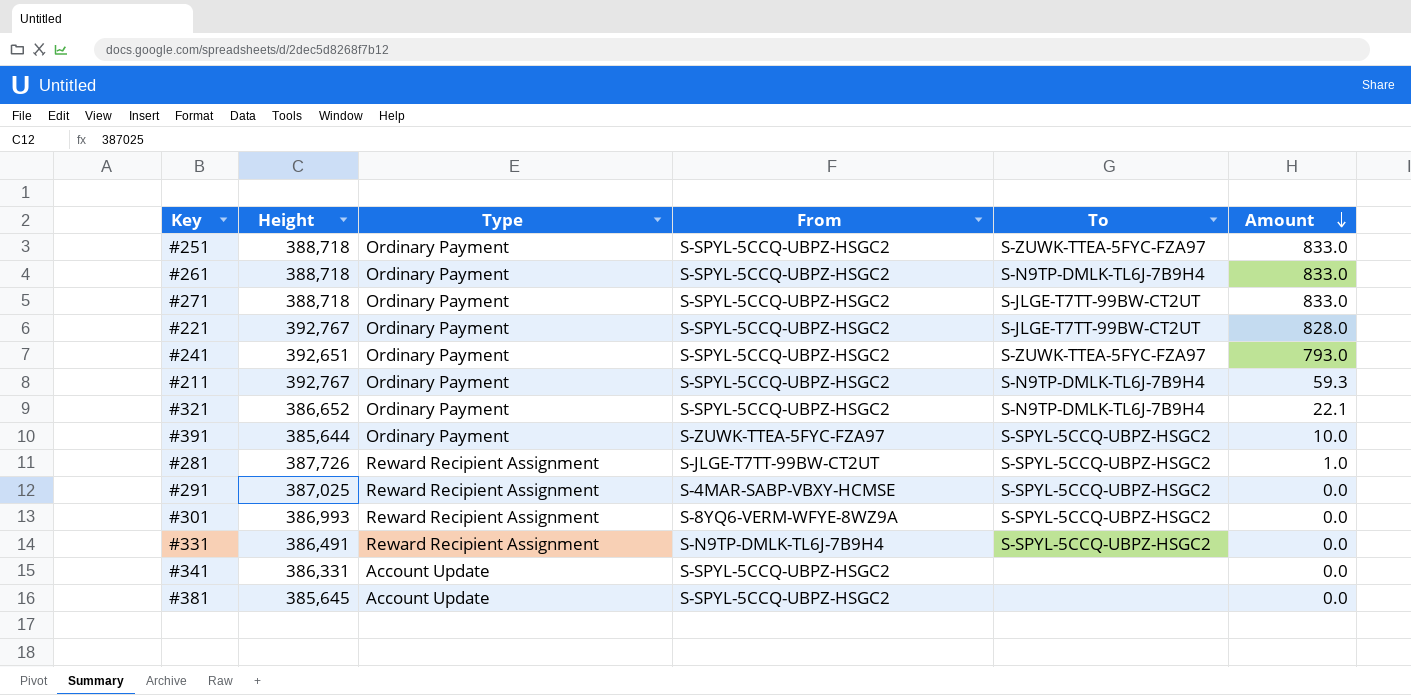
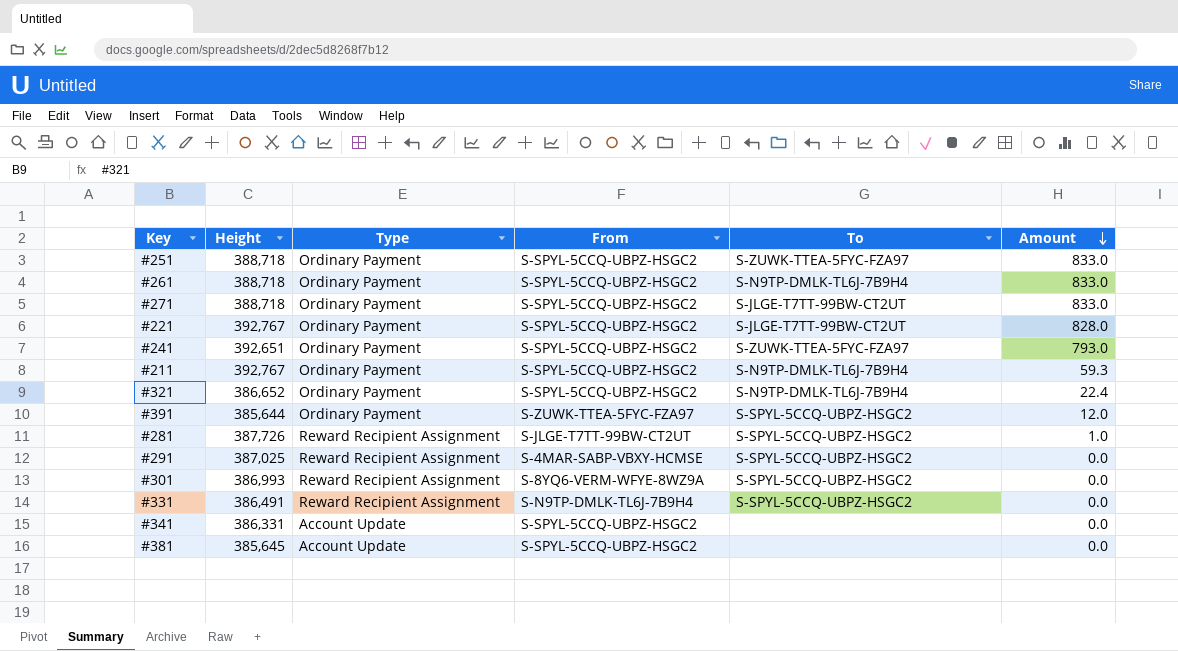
#321 | Amount: 22.1 -> 22.4
#391 | Amount: 10.0 -> 12.0

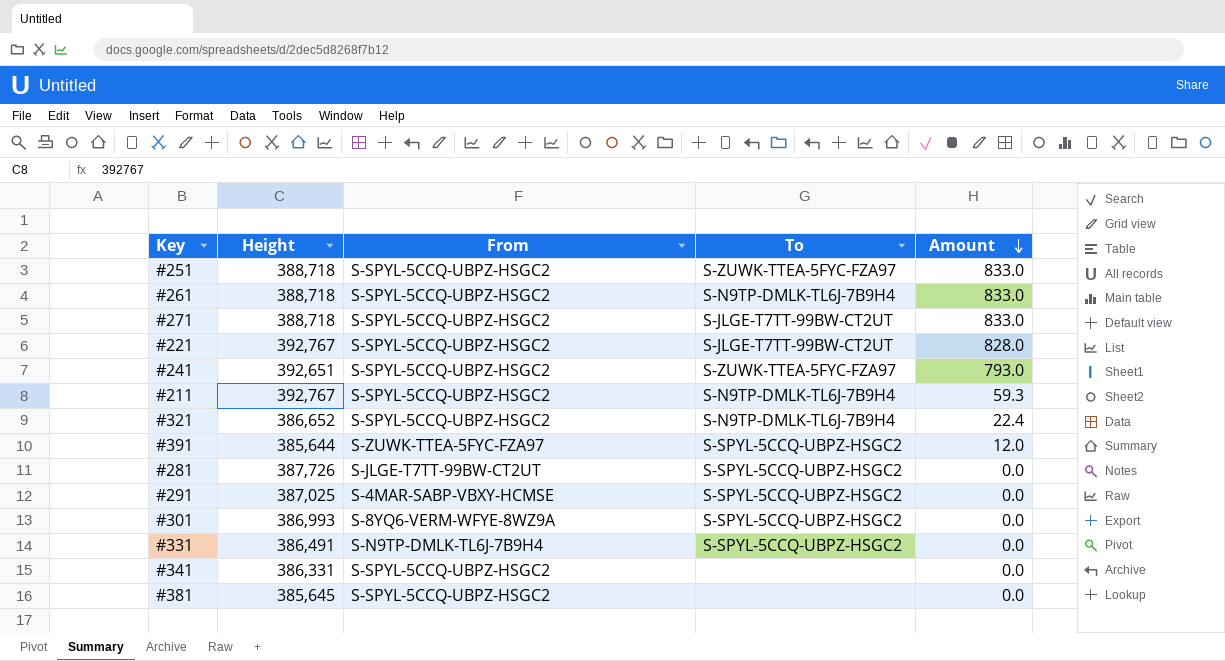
column Type | position: 3 -> none
#281 | Amount: 1.0 -> 0.0

